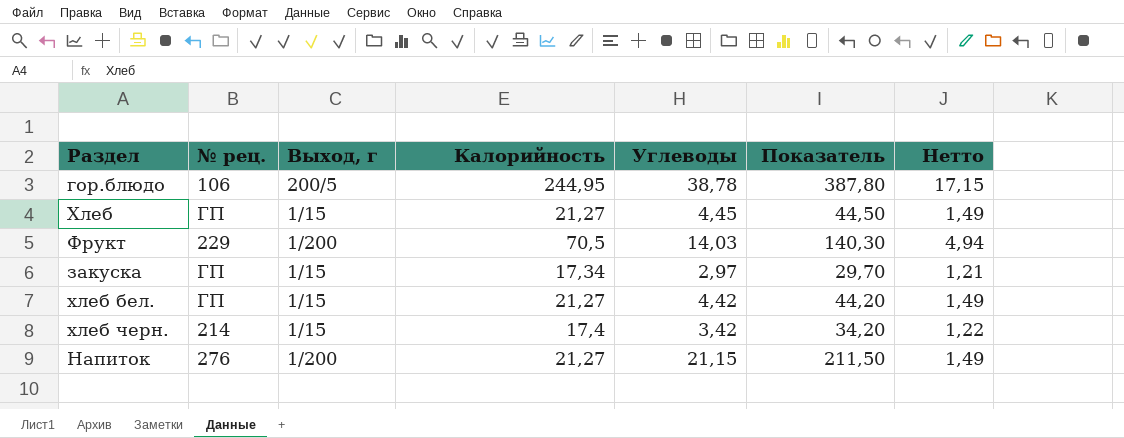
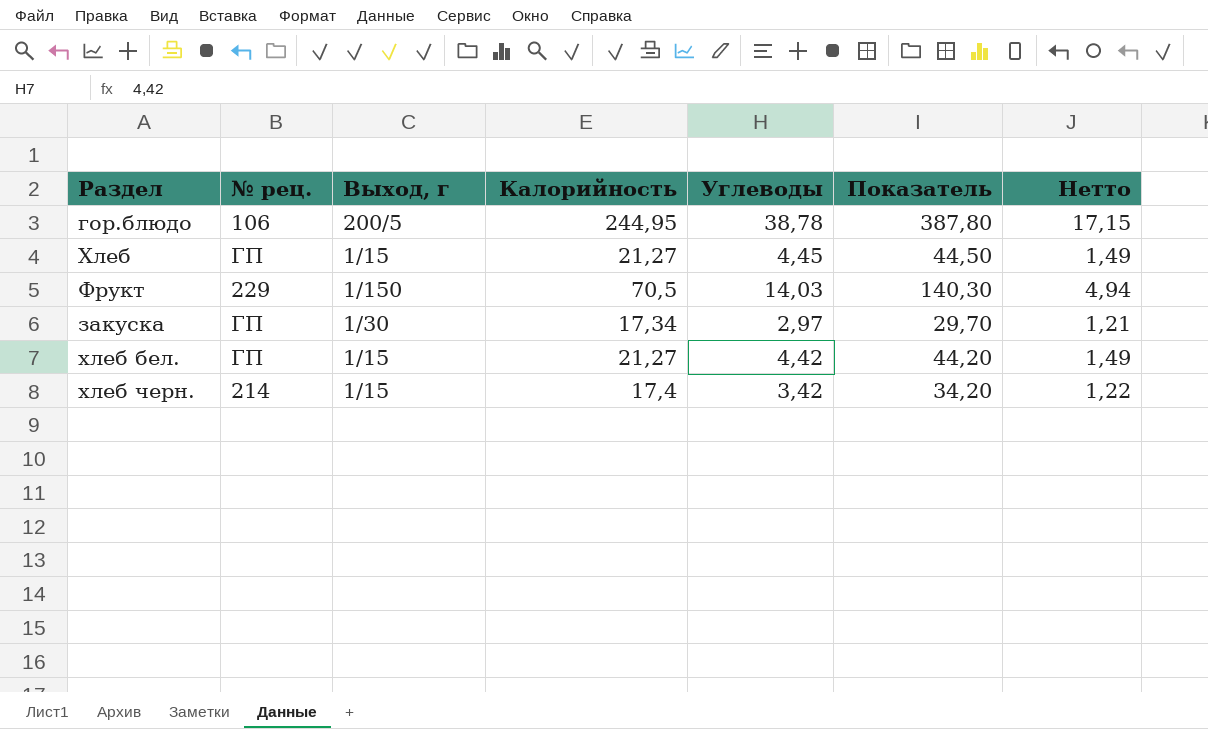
row Напиток: 276 | 1/200 | 21,27 | 21,15 | 211,50 | 1,49 -> none
Фрукт | Выход, г: 1/200 -> 1/150
закуска | Выход, г: 1/15 -> 1/30

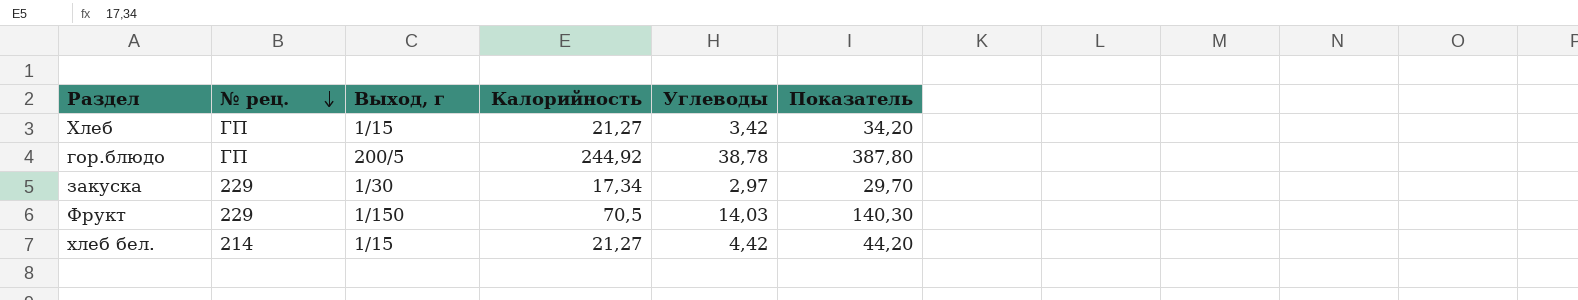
row order: none -> № рец. descending
column Нетто | formula: [Калорийность] * 0,07 -> none
row хлеб черн.: 214 | 1/15 | 17,4 | 3,42 | 34,20 | 1,22 -> none
Хлеб | Углеводы: 4,45 -> 3,42
Хлеб | Показатель: 44,50 -> 34,20
гор.блюдо | № рец.: 106 -> ГП
гор.блюдо | Калорийность: 244,95 -> 244,92
закуска | № рец.: ГП -> 229
хлеб бел. | № рец.: ГП -> 214

